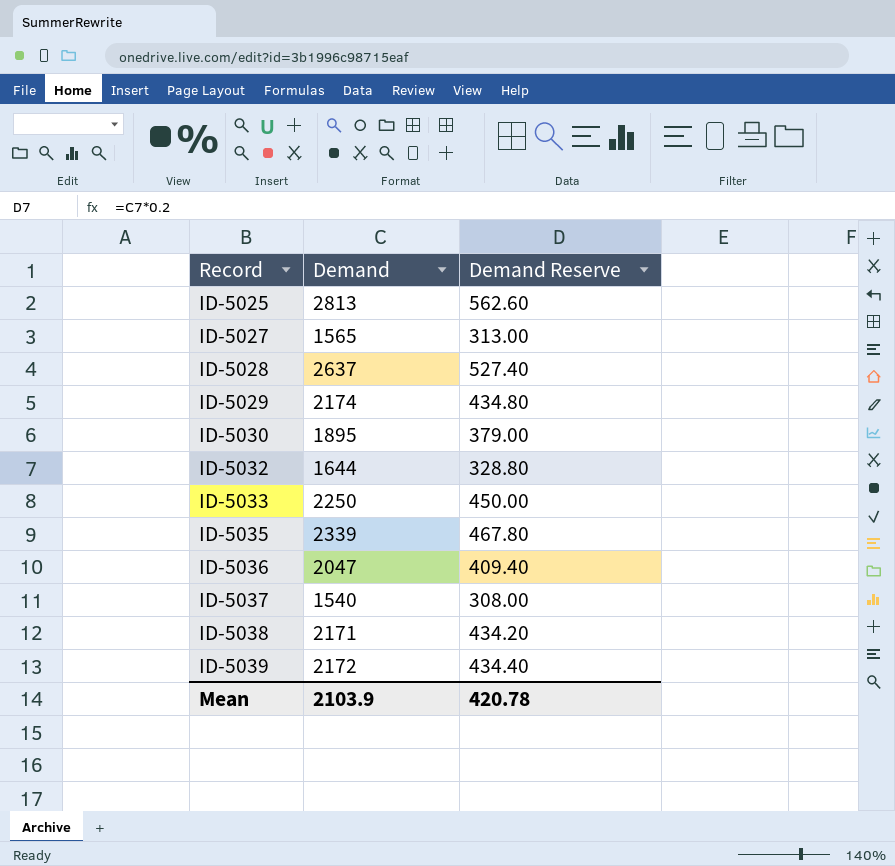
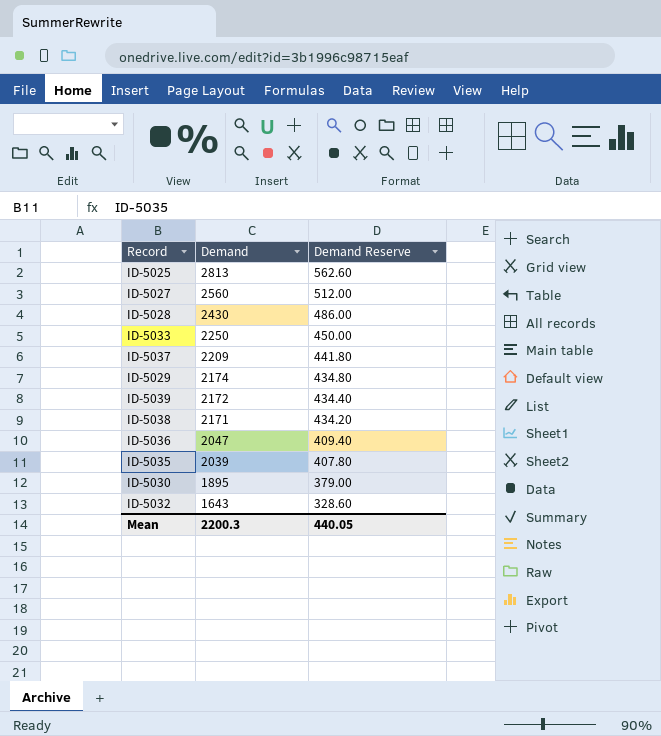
row order: Record ascending -> Demand descending
ID-5027 | Demand: 1565 -> 2560
ID-5027 | Demand Reserve: 313.00 -> 512.00
ID-5028 | Demand: 2637 -> 2430
ID-5028 | Demand Reserve: 527.40 -> 486.00
ID-5037 | Demand: 1540 -> 2209
ID-5037 | Demand Reserve: 308.00 -> 441.80
ID-5035 | Demand: 2339 -> 2039
ID-5035 | Demand Reserve: 467.80 -> 407.80
ID-5032 | Demand: 1644 -> 1643
ID-5032 | Demand Reserve: 328.80 -> 328.60
Mean | Demand: 2103.9 -> 2200.3
Mean | Demand Reserve: 420.78 -> 440.05

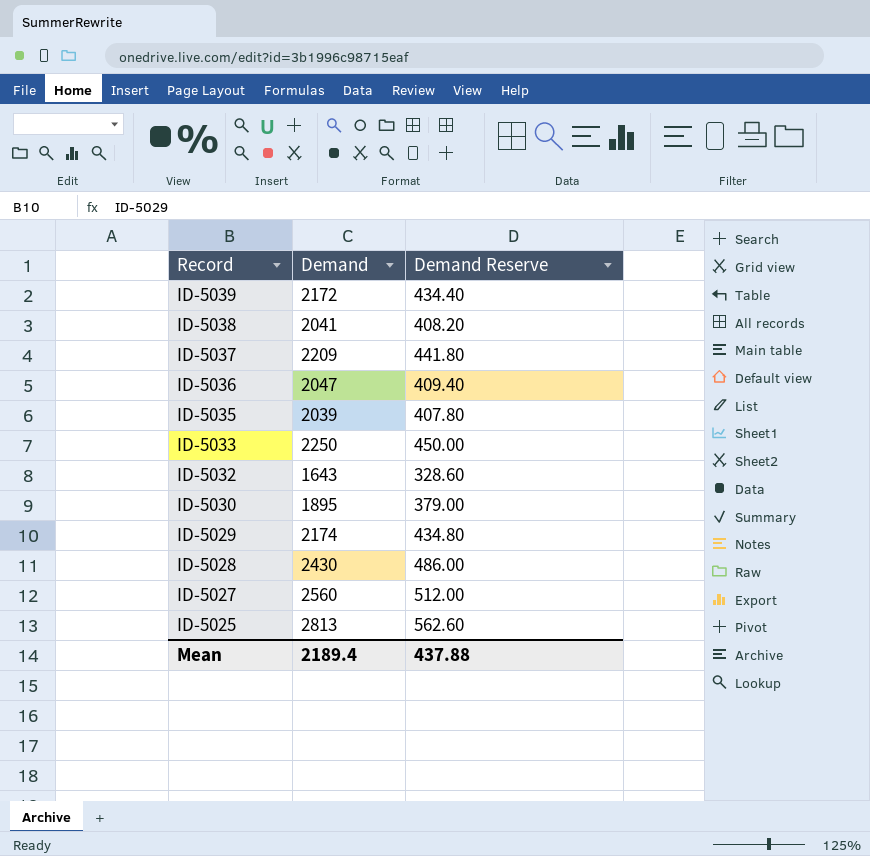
row order: Demand descending -> Record descending
ID-5038 | Demand: 2171 -> 2041
ID-5038 | Demand Reserve: 434.20 -> 408.20
Mean | Demand: 2200.3 -> 2189.4
Mean | Demand Reserve: 440.05 -> 437.88

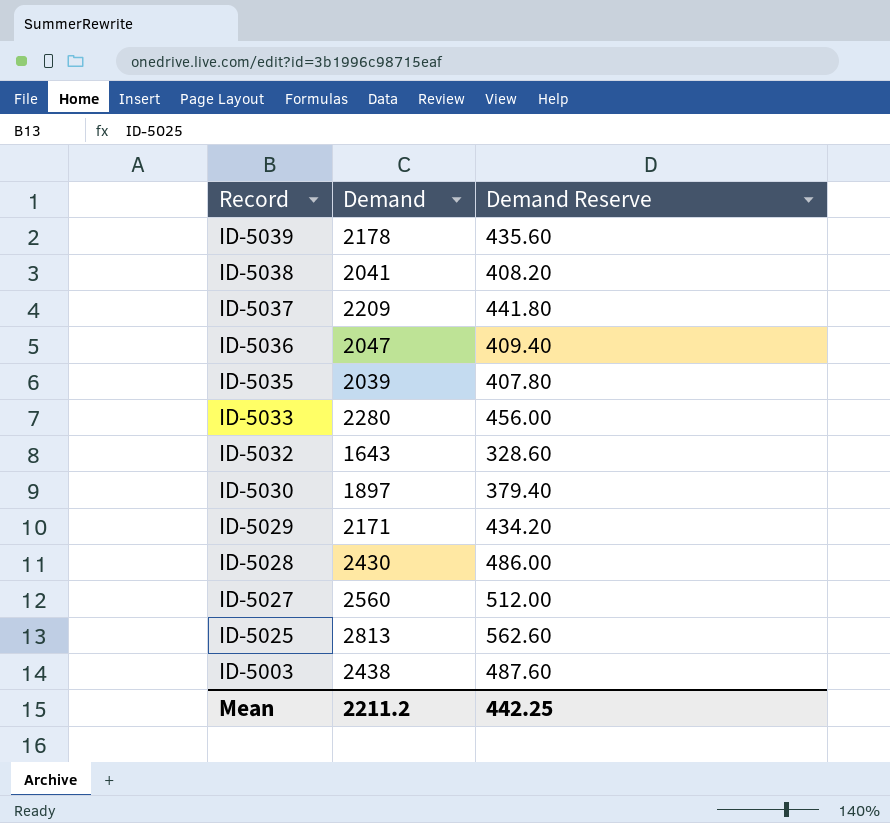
ID-5039 | Demand: 2172 -> 2178
ID-5039 | Demand Reserve: 434.40 -> 435.60
ID-5033 | Demand: 2250 -> 2280
ID-5033 | Demand Reserve: 450.00 -> 456.00
ID-5030 | Demand: 1895 -> 1897
ID-5030 | Demand Reserve: 379.00 -> 379.40
ID-5029 | Demand: 2174 -> 2171
ID-5029 | Demand Reserve: 434.80 -> 434.20
row ID-5003: none -> 2438 | 487.60
Mean | Demand: 2189.4 -> 2211.2
Mean | Demand Reserve: 437.88 -> 442.25

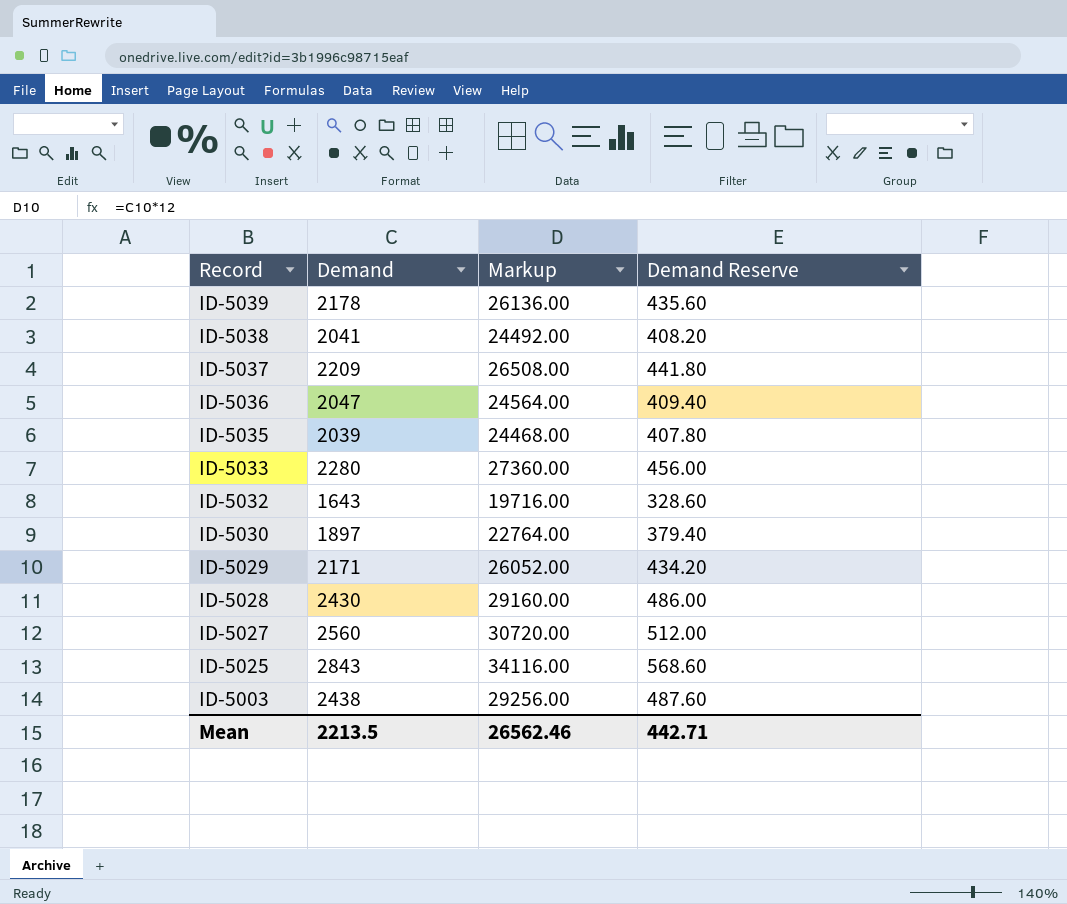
column Markup | formula: none -> [Demand] * 12
ID-5025 | Demand: 2813 -> 2843
ID-5025 | Demand Reserve: 562.60 -> 568.60
Mean | Demand: 2211.2 -> 2213.5
Mean | Demand Reserve: 442.25 -> 442.71

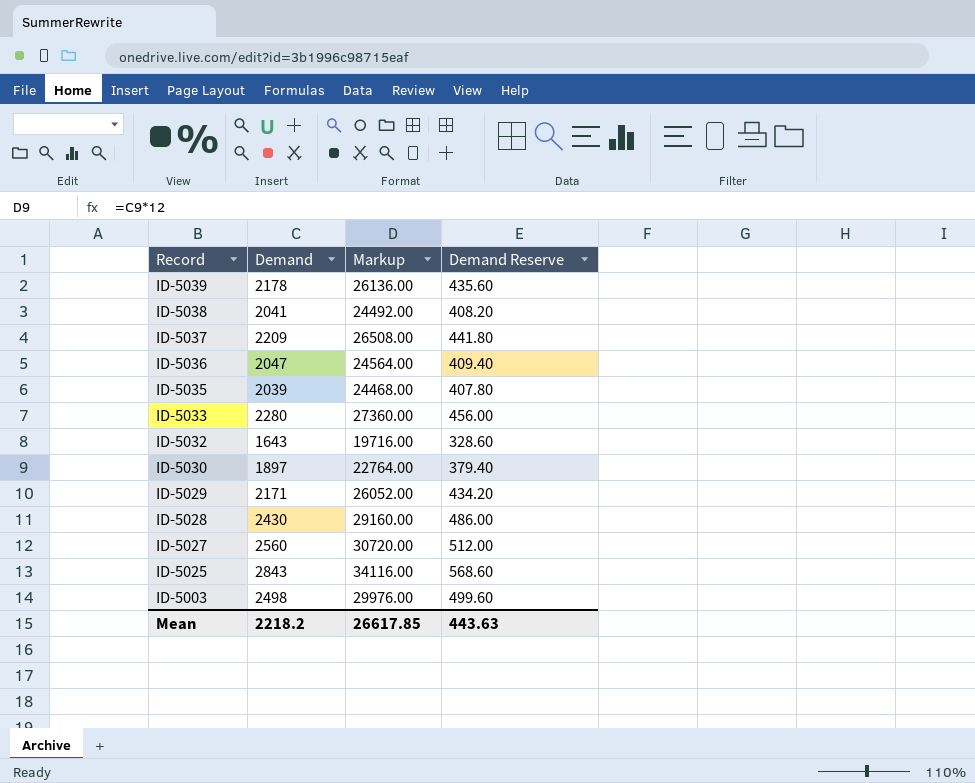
ID-5003 | Demand: 2438 -> 2498
ID-5003 | Markup: 29256.00 -> 29976.00
ID-5003 | Demand Reserve: 487.60 -> 499.60
Mean | Demand: 2213.5 -> 2218.2
Mean | Markup: 26562.46 -> 26617.85
Mean | Demand Reserve: 442.71 -> 443.63

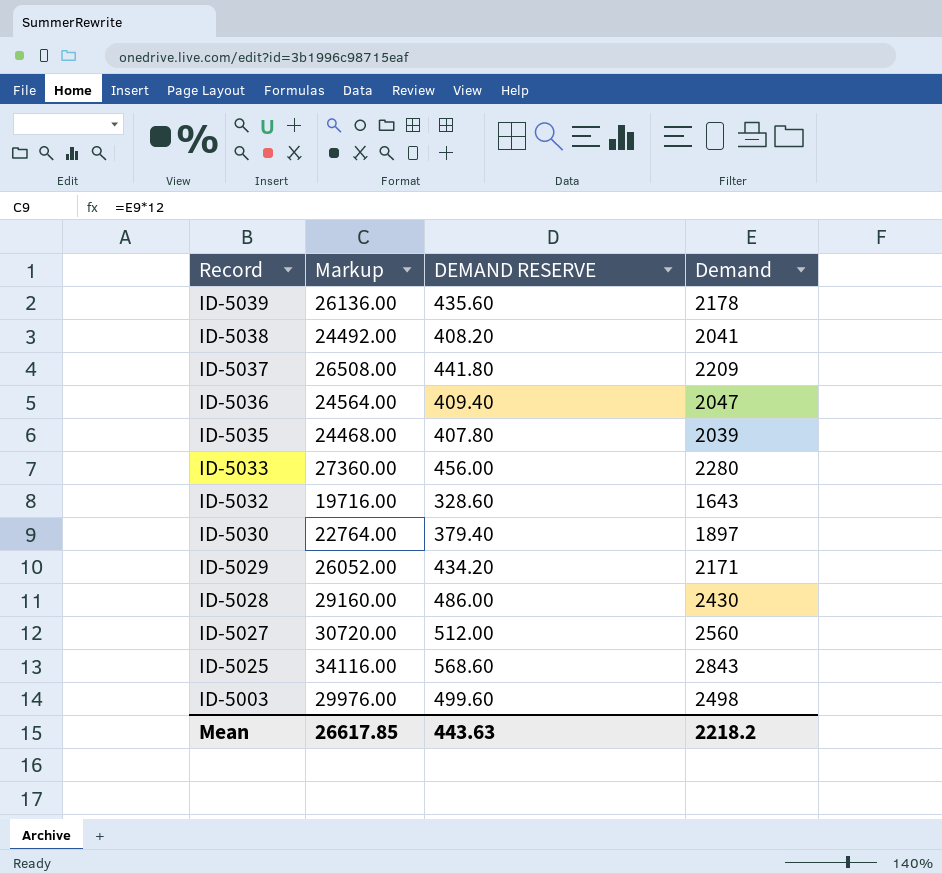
column name: Demand Reserve -> DEMAND RESERVE
column Demand | position: 2 -> 4

